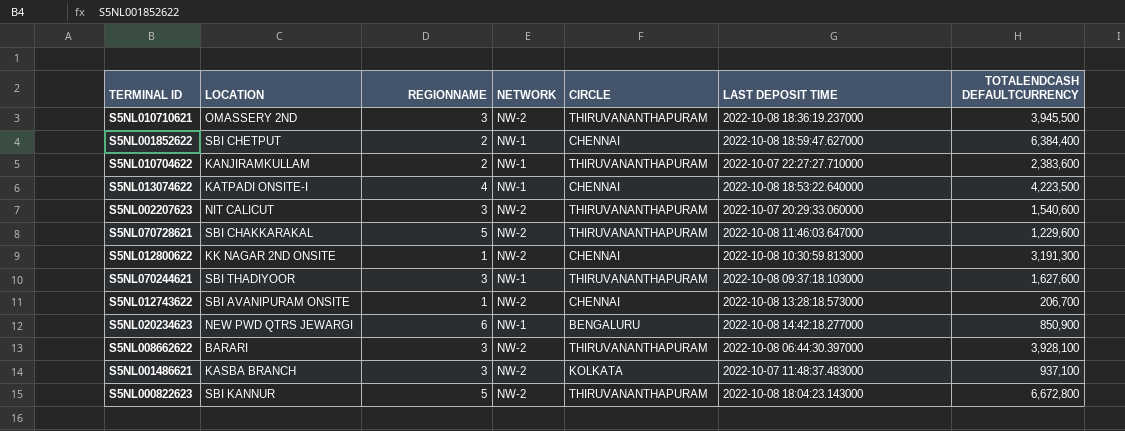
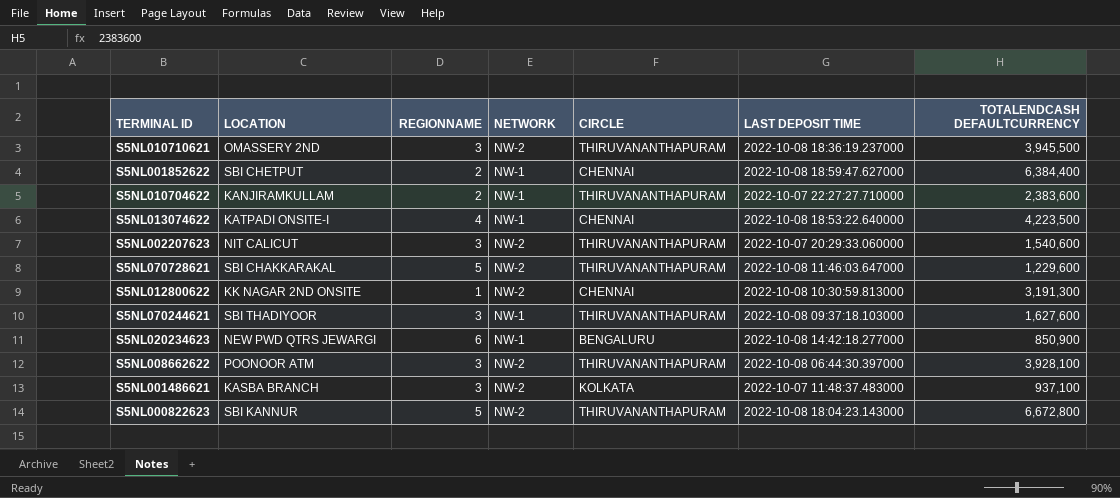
row S5NL012743622: SBI AVANIPURAM ONSITE | 1 | NW-2 | CHENNAI | 2022-10-08 13:28:18.573000 | 206,700 -> none
S5NL008662622 | LOCATION: BARARI -> POONOOR ATM

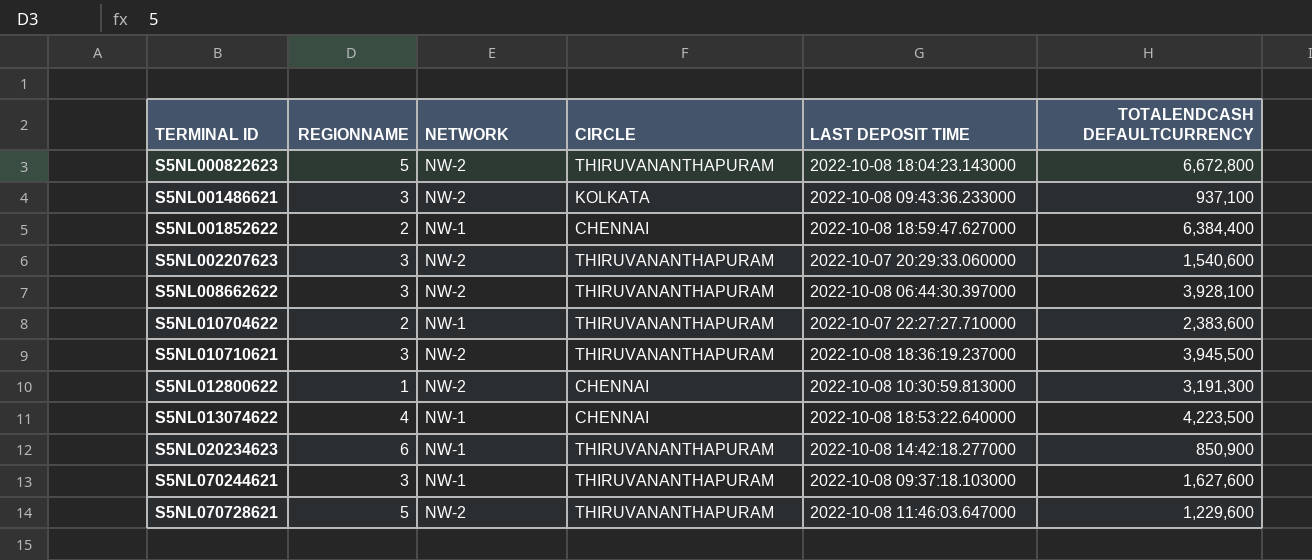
row order: none -> TERMINAL ID ascending
column LOCATION | position: 2 -> none
S5NL001486621 | LAST DEPOSIT TIME: 2022-10-07 11:48:37.483000 -> 2022-10-08 09:43:36.233000
S5NL020234623 | CIRCLE: BENGALURU -> THIRUVANANTHAPURAM

